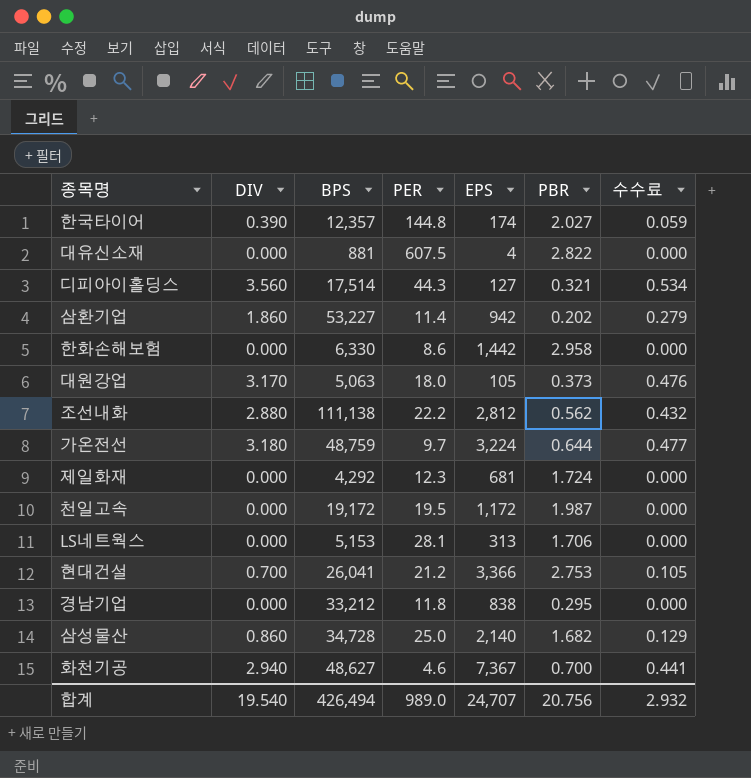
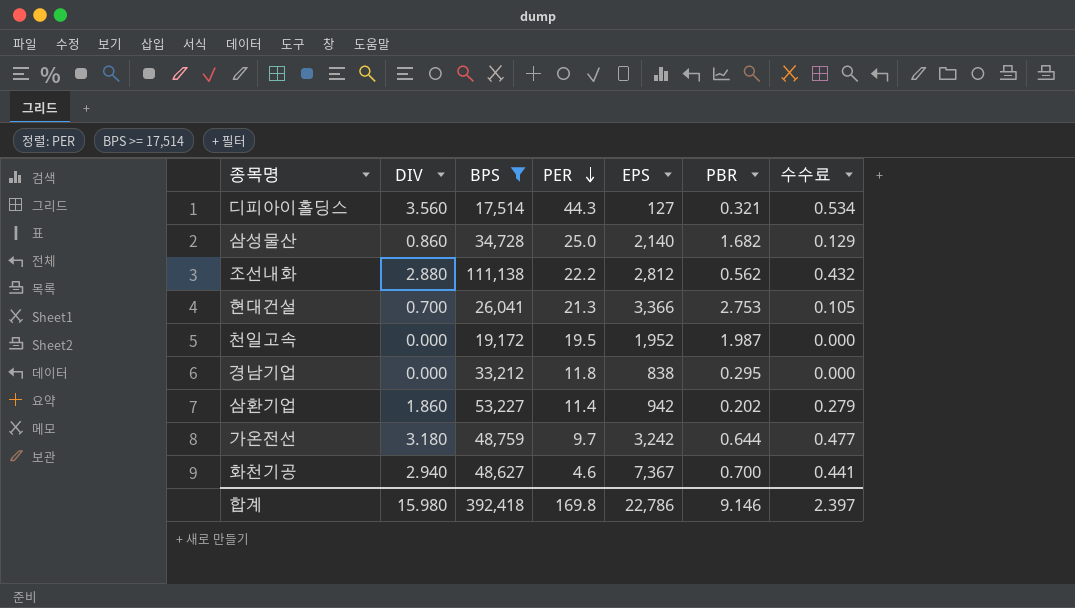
filter: none -> BPS >= 17,514
row order: none -> PER descending
현대건설 | PER: 21.2 -> 21.3
천일고속 | EPS: 1,172 -> 1,952
가온전선 | EPS: 3,224 -> 3,242
합계 | DIV: 19.540 -> 15.980
합계 | BPS: 426,494 -> 392,418
합계 | PER: 989.0 -> 169.8
합계 | EPS: 24,707 -> 22,786
합계 | PBR: 20.756 -> 9.146
합계 | 수수료: 2.932 -> 2.397

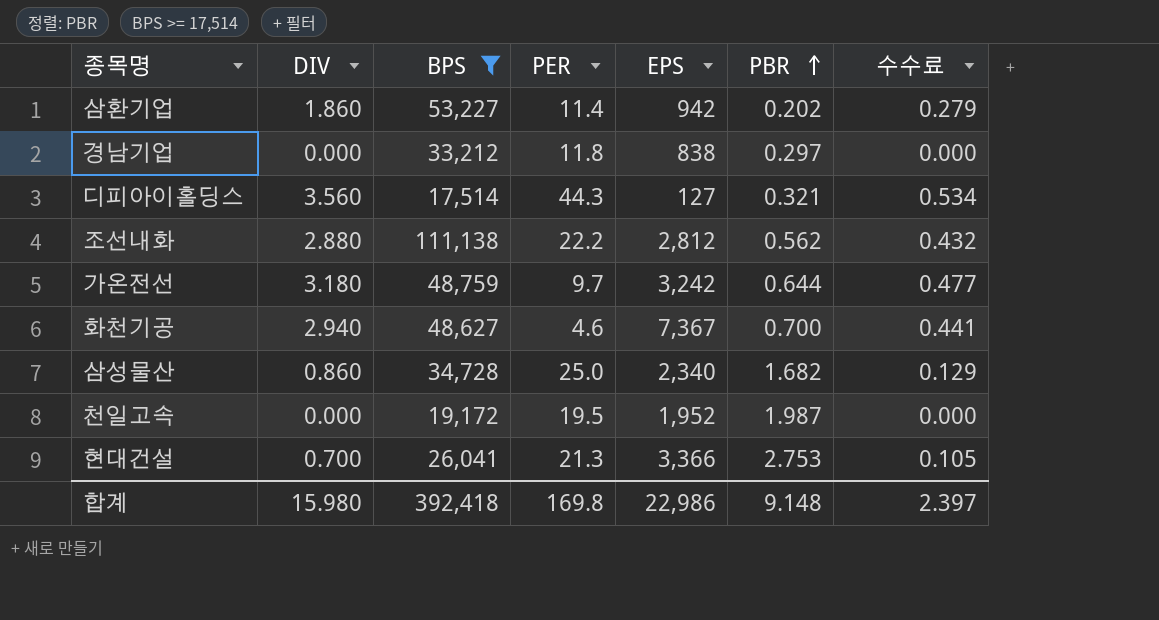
row order: PER descending -> PBR ascending
경남기업 | PBR: 0.295 -> 0.297
삼성물산 | EPS: 2,140 -> 2,340
합계 | EPS: 22,786 -> 22,986
합계 | PBR: 9.146 -> 9.148

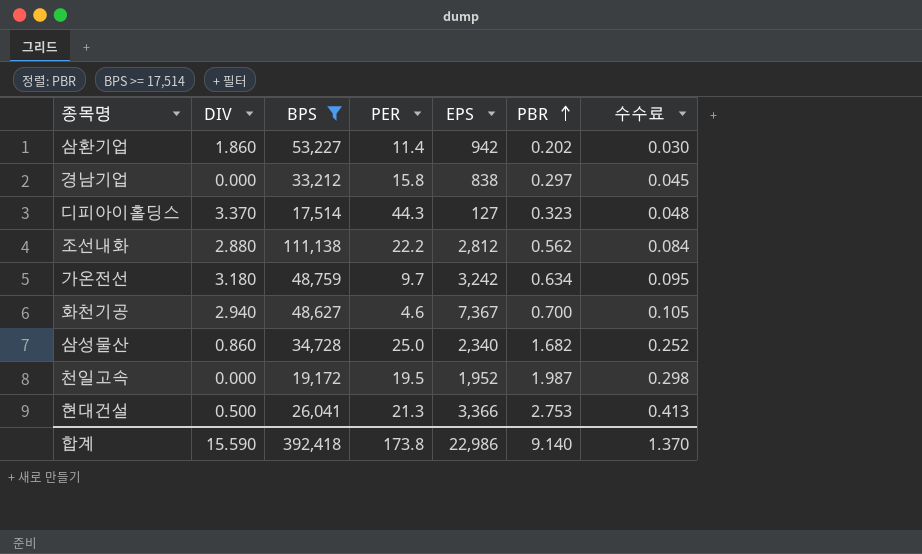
column 수수료 | formula: [DIV] * 0.15 -> [PBR] * 0.15
경남기업 | PER: 11.8 -> 15.8
디피아이홀딩스 | DIV: 3.560 -> 3.370
디피아이홀딩스 | PBR: 0.321 -> 0.323
가온전선 | PBR: 0.644 -> 0.634
현대건설 | DIV: 0.700 -> 0.500
합계 | DIV: 15.980 -> 15.590
합계 | PER: 169.8 -> 173.8
합계 | PBR: 9.148 -> 9.140
합계 | 수수료: 2.397 -> 1.370

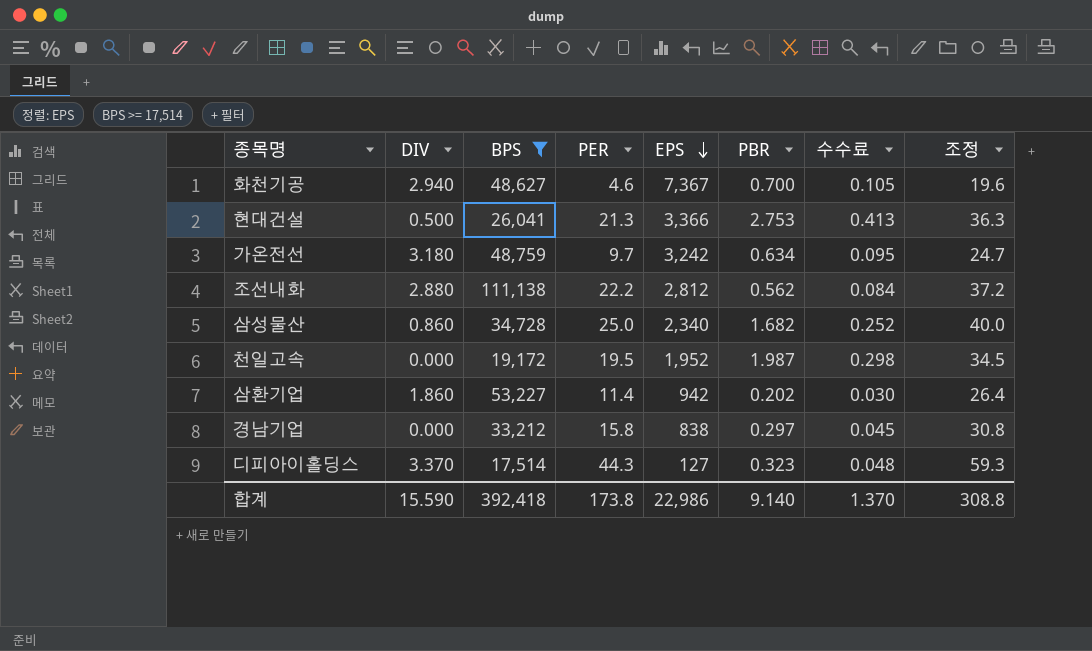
row order: PBR ascending -> EPS descending
column 조정 | formula: none -> [PER] + 15

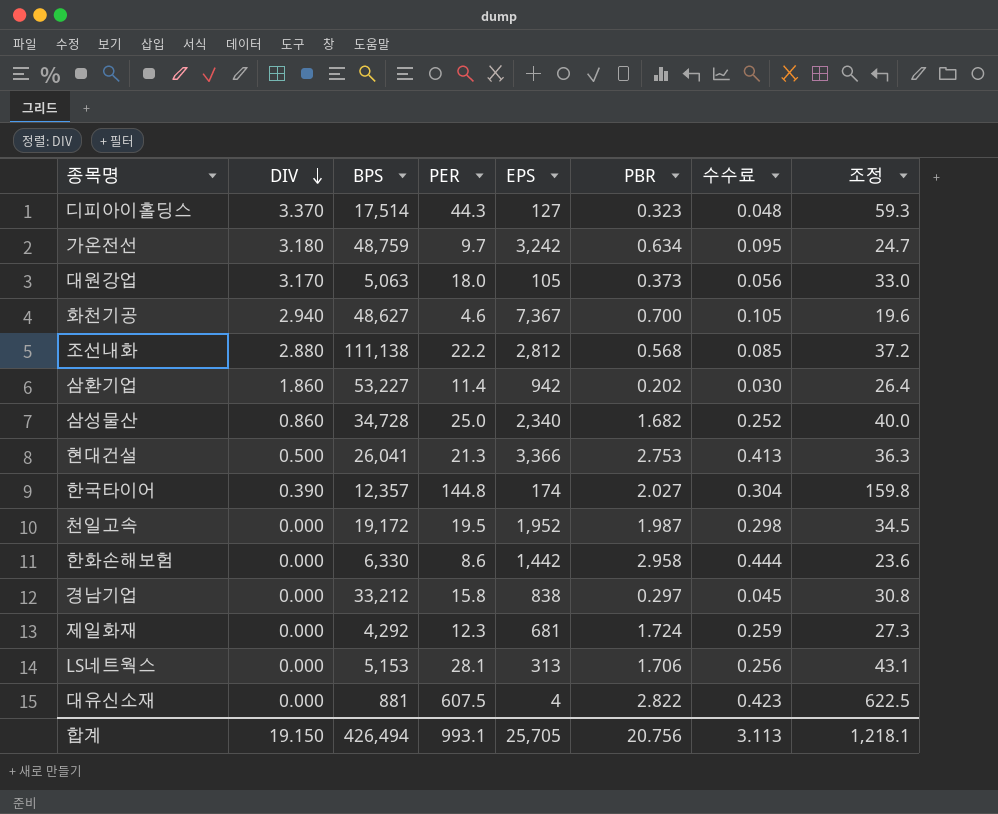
filter: BPS >= 17,514 -> none
row order: EPS descending -> DIV descending
조선내화 | PBR: 0.562 -> 0.568
조선내화 | 수수료: 0.084 -> 0.085
합계 | DIV: 15.590 -> 19.150
합계 | BPS: 392,418 -> 426,494
합계 | PER: 173.8 -> 993.1
합계 | EPS: 22,986 -> 25,705
합계 | PBR: 9.140 -> 20.756
합계 | 수수료: 1.370 -> 3.113
합계 | 조정: 308.8 -> 1,218.1

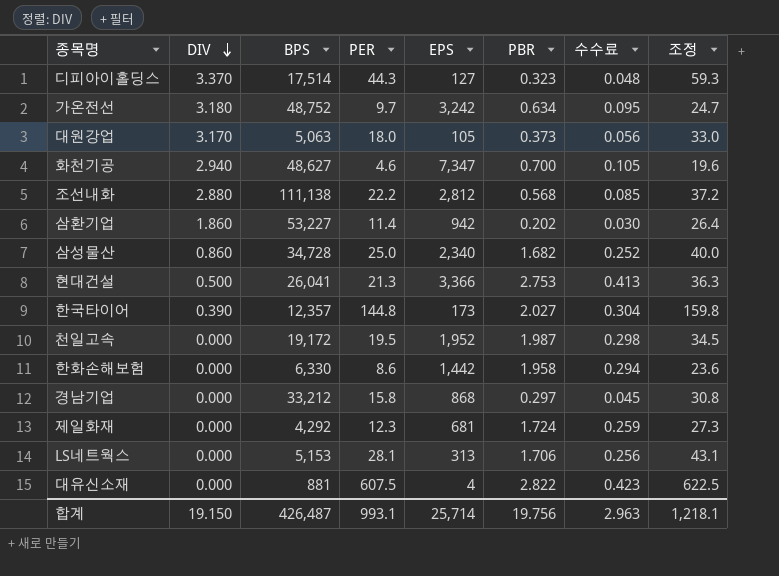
가온전선 | BPS: 48,759 -> 48,752
화천기공 | EPS: 7,367 -> 7,347
한국타이어 | EPS: 174 -> 173
한화손해보험 | PBR: 2.958 -> 1.958
한화손해보험 | 수수료: 0.444 -> 0.294
경남기업 | EPS: 838 -> 868
합계 | BPS: 426,494 -> 426,487
합계 | EPS: 25,705 -> 25,714
합계 | PBR: 20.756 -> 19.756
합계 | 수수료: 3.113 -> 2.963

